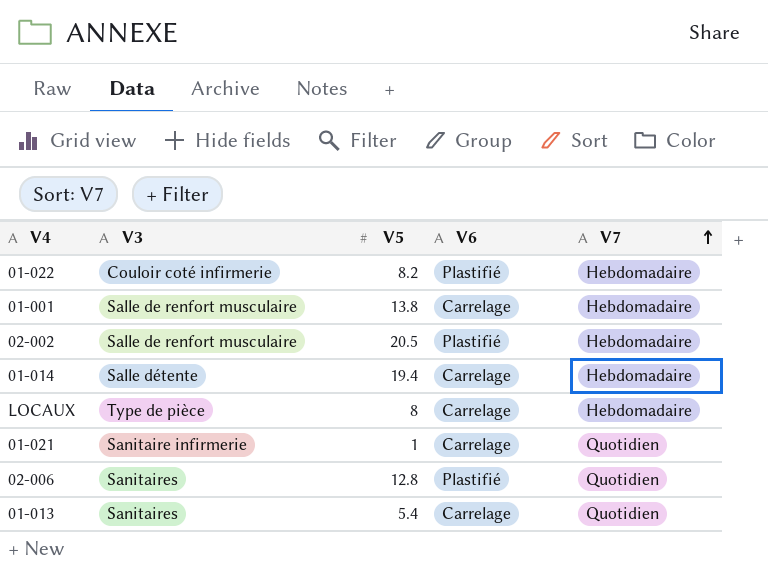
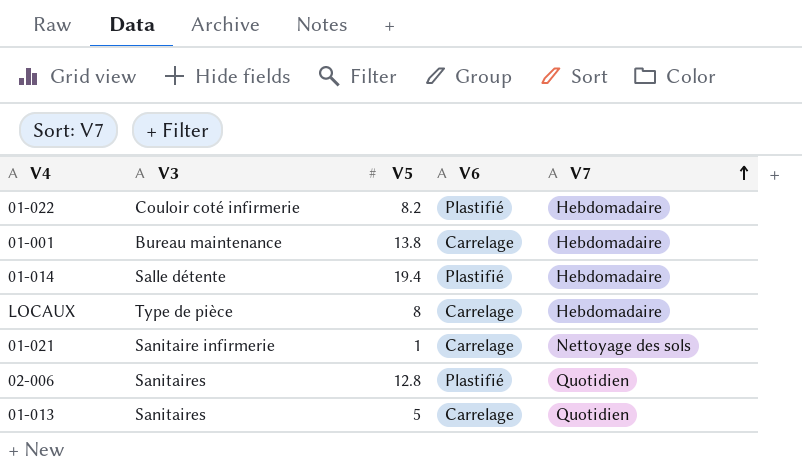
row 02-002: Salle de renfort musculaire | 20.5 | Plastifié | Hebdomadaire -> none
01-001 | V3: Salle de renfort musculaire -> Bureau maintenance
01-014 | V6: Carrelage -> Plastifié
01-021 | V7: Quotidien -> Nettoyage des sols
01-013 | V5: 5.4 -> 5

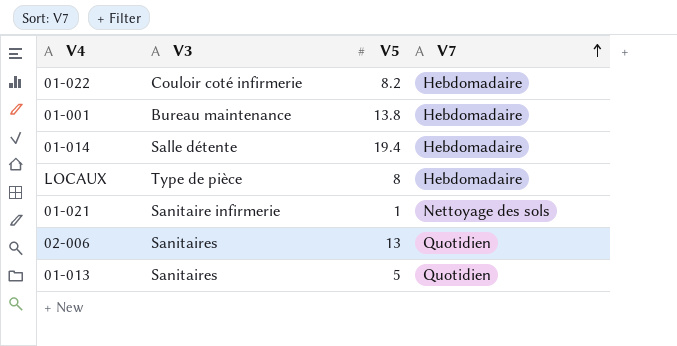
column V6 | position: 4 -> none
02-006 | V5: 12.8 -> 13

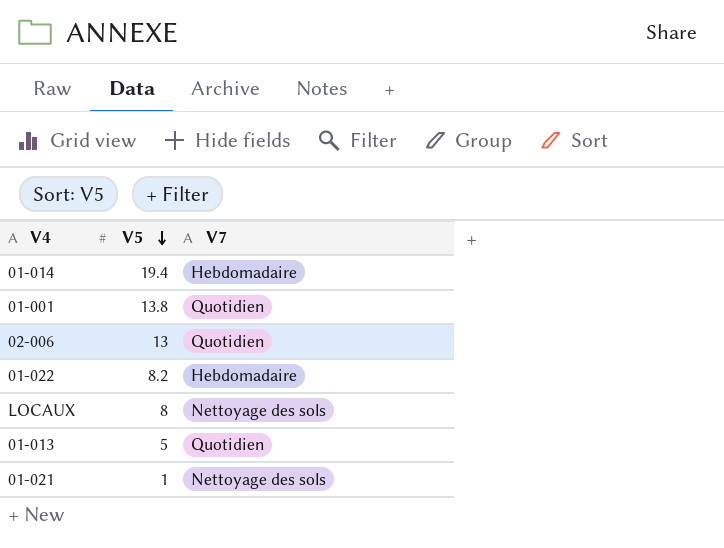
row order: V7 ascending -> V5 descending
column V3 | position: 2 -> none
01-001 | V7: Hebdomadaire -> Quotidien
LOCAUX | V7: Hebdomadaire -> Nettoyage des sols

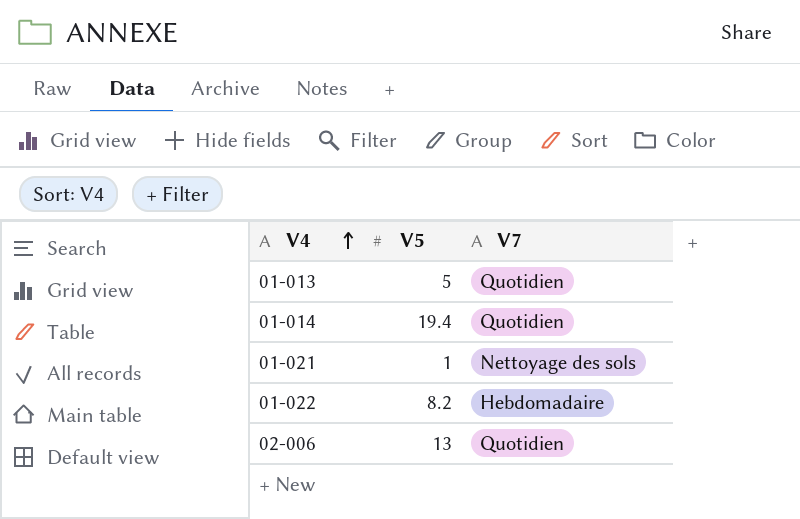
row order: V5 descending -> V4 ascending
row 01-001: 13.8 | Quotidien -> none
row LOCAUX: 8 | Nettoyage des sols -> none
01-014 | V7: Hebdomadaire -> Quotidien

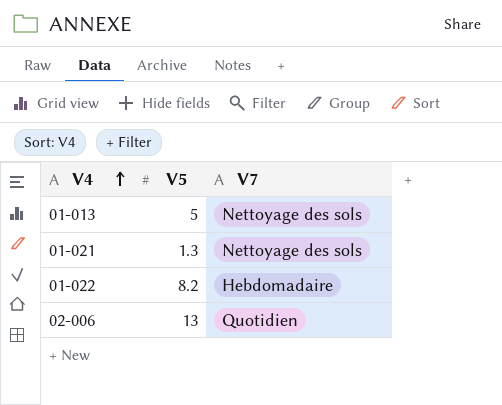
row 01-014: 19.4 | Quotidien -> none
01-013 | V7: Quotidien -> Nettoyage des sols
01-021 | V5: 1 -> 1.3

